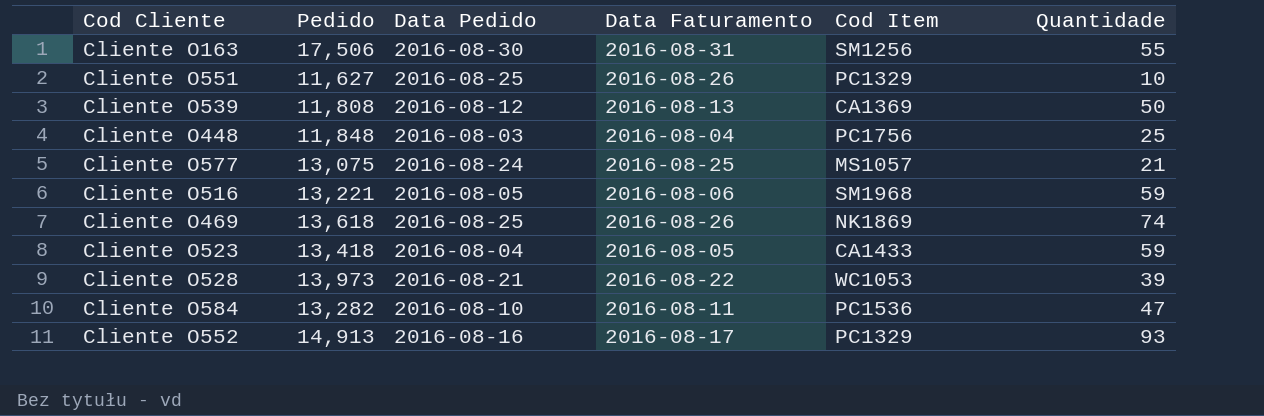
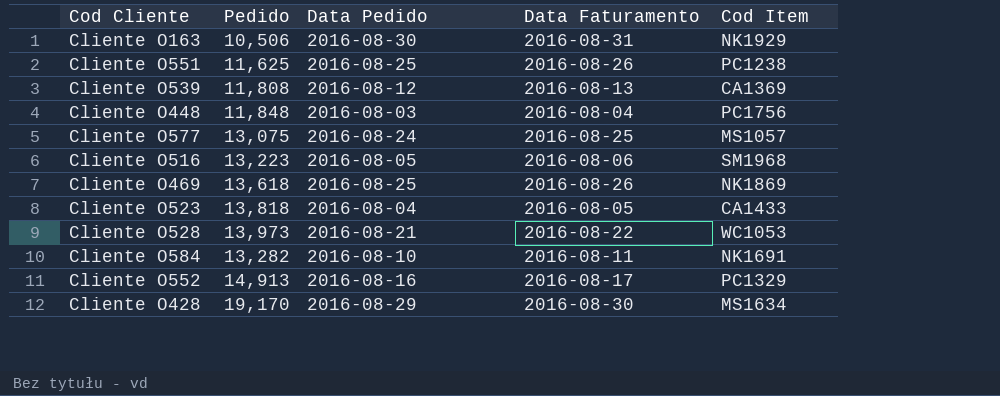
column Quantidade | position: 6 -> none
Cliente O163 | Pedido: 17,506 -> 10,506
Cliente O163 | Cod Item: SM1256 -> NK1929
Cliente O551 | Pedido: 11,627 -> 11,625
Cliente O551 | Cod Item: PC1329 -> PC1238
Cliente O516 | Pedido: 13,221 -> 13,223
Cliente O523 | Pedido: 13,418 -> 13,818
Cliente O584 | Cod Item: PC1536 -> NK1691
row Cliente O428: none -> 19,170 | 2016-08-29 | 2016-08-30 | MS1634

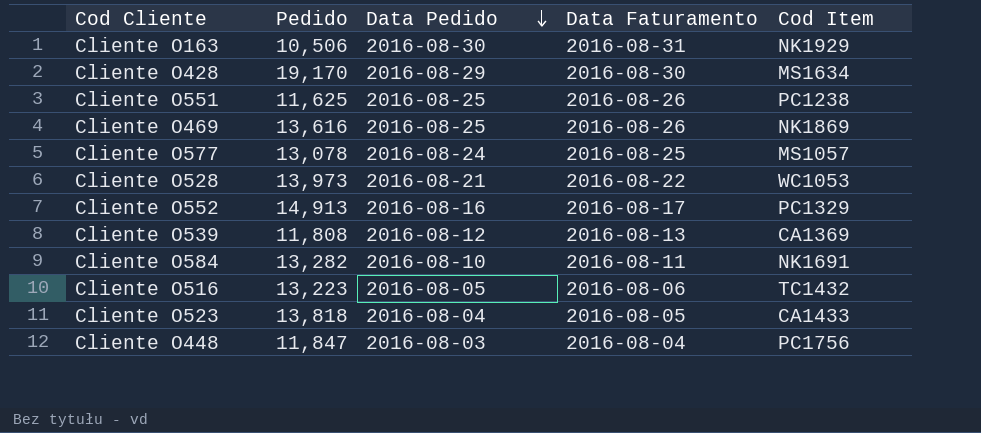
row order: none -> Data Pedido descending
Cliente O469 | Pedido: 13,618 -> 13,616
Cliente O577 | Pedido: 13,075 -> 13,078
Cliente O516 | Cod Item: SM1968 -> TC1432
Cliente O448 | Pedido: 11,848 -> 11,847

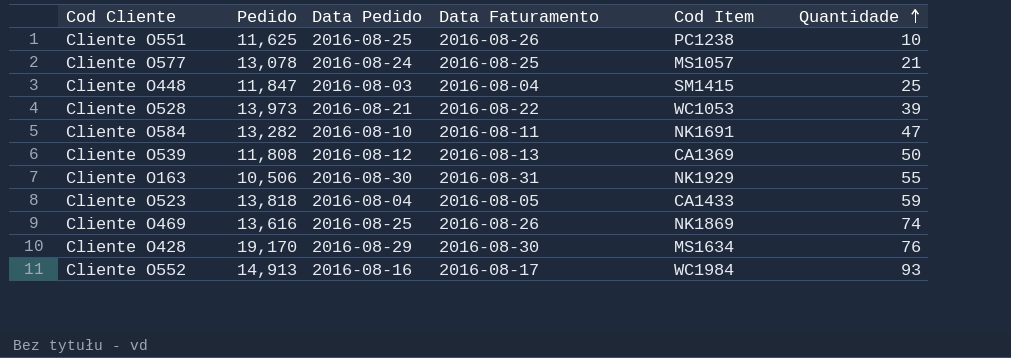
row order: Data Pedido descending -> Quantidade ascending
column Quantidade | position: none -> 6
row Cliente O516: 13,223 | 2016-08-05 | 2016-08-06 | TC1432 -> none
Cliente O448 | Cod Item: PC1756 -> SM1415
Cliente O552 | Cod Item: PC1329 -> WC1984

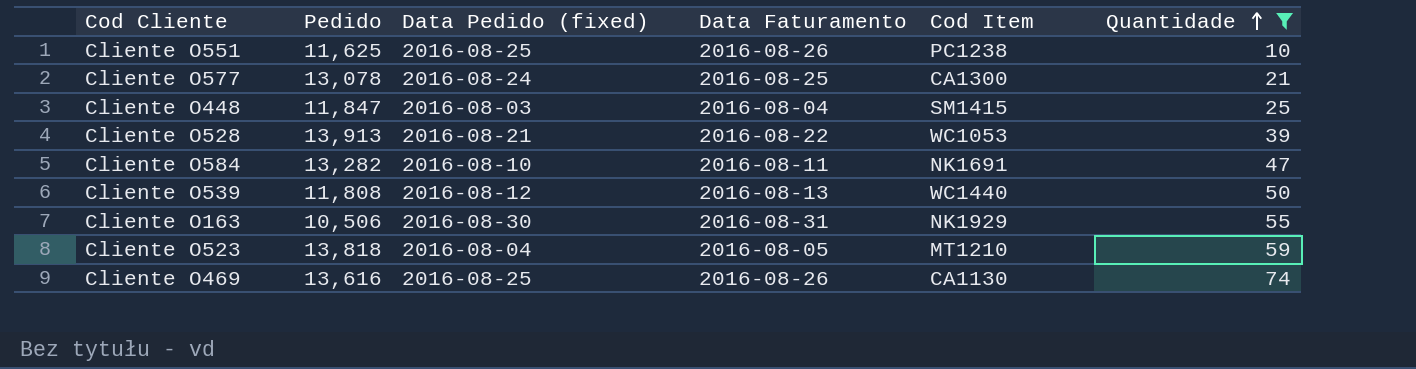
filter: none -> Quantidade <= 74
column name: Data Pedido -> Data Pedido (fixed)
Cliente O577 | Cod Item: MS1057 -> CA1300
Cliente O528 | Pedido: 13,973 -> 13,913
Cliente O539 | Cod Item: CA1369 -> WC1440
Cliente O523 | Cod Item: CA1433 -> MT1210
Cliente O469 | Cod Item: NK1869 -> CA1130

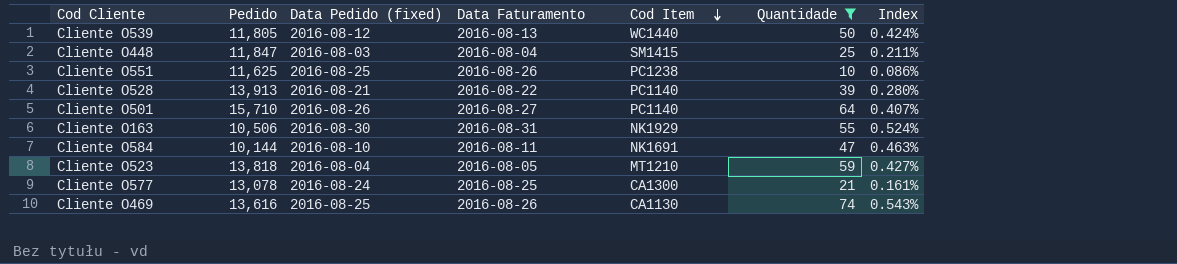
row order: Quantidade ascending -> Cod Item descending
column Index | formula: none -> [Quantidade] / [Pedido]
Cliente O539 | Pedido: 11,808 -> 11,805
Cliente O528 | Cod Item: WC1053 -> PC1140
row Cliente O501: none -> 15,710 | 2016-08-26 | 2016-08-27 | PC1140 | 64 | 0.407%
Cliente O584 | Pedido: 13,282 -> 10,144

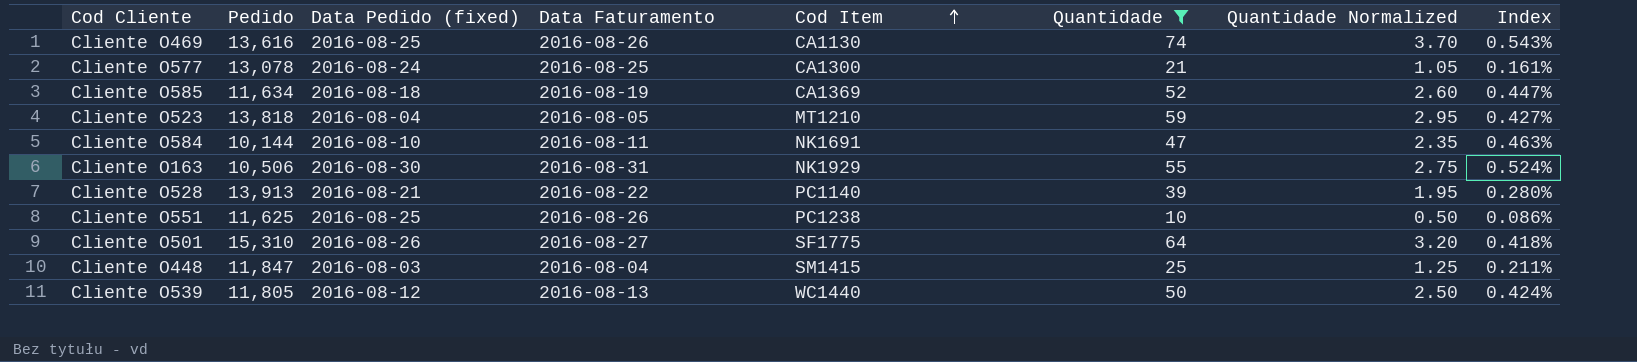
row order: Cod Item descending -> Cod Item ascending
column Quantidade Normalized | formula: none -> [Quantidade] * 0.05
row Cliente O585: none -> 11,634 | 2016-08-18 | 2016-08-19 | CA1369 | 52 | 2.60 | 0.447%
Cliente O501 | Pedido: 15,710 -> 15,310
Cliente O501 | Cod Item: PC1140 -> SF1775
Cliente O501 | Index: 0.407% -> 0.418%

